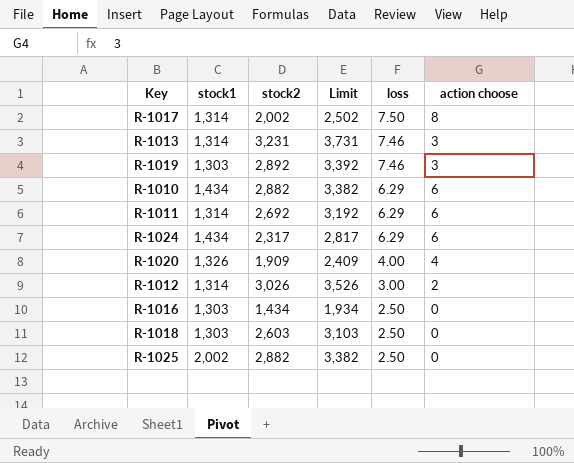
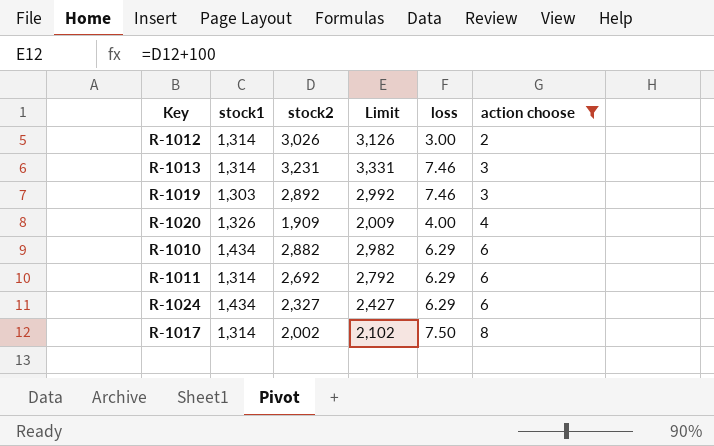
filter: none -> action choose != 0
row order: loss descending -> action choose ascending
column Limit | formula: [stock2] + 500 -> [stock2] + 100
R-1024 | stock2: 2,317 -> 2,327

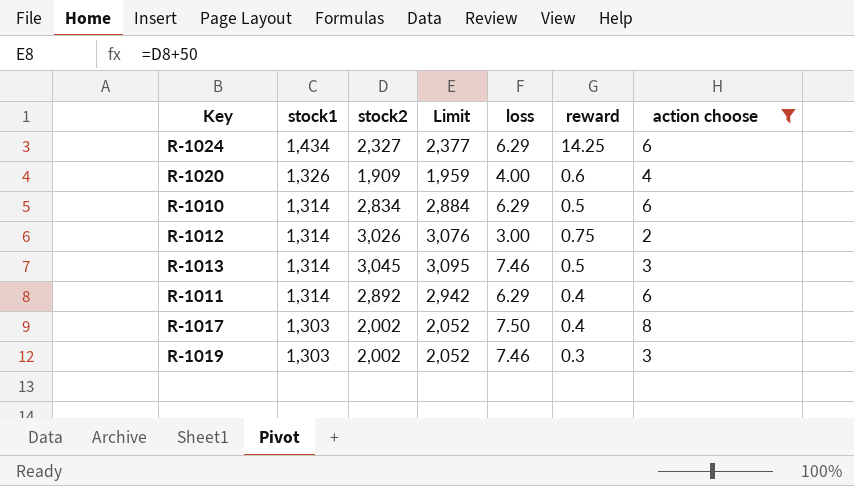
row order: action choose ascending -> stock1 descending
column Limit | formula: [stock2] + 100 -> [stock2] + 50
column reward | position: none -> 6
R-1010 | stock1: 1,434 -> 1,314
R-1010 | stock2: 2,882 -> 2,834
R-1013 | stock2: 3,231 -> 3,045
R-1011 | stock2: 2,692 -> 2,892
R-1017 | stock1: 1,314 -> 1,303
R-1019 | stock2: 2,892 -> 2,002

